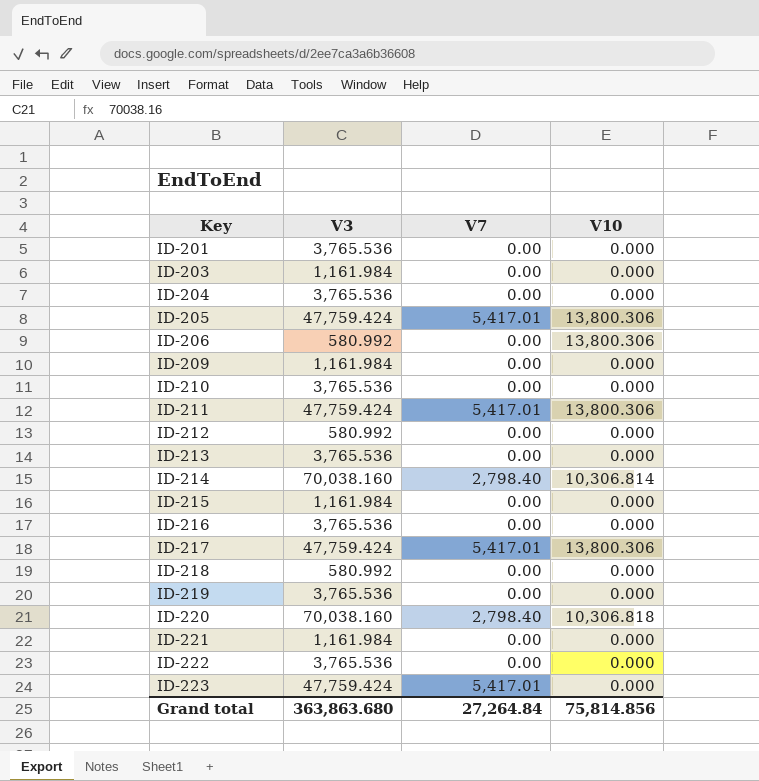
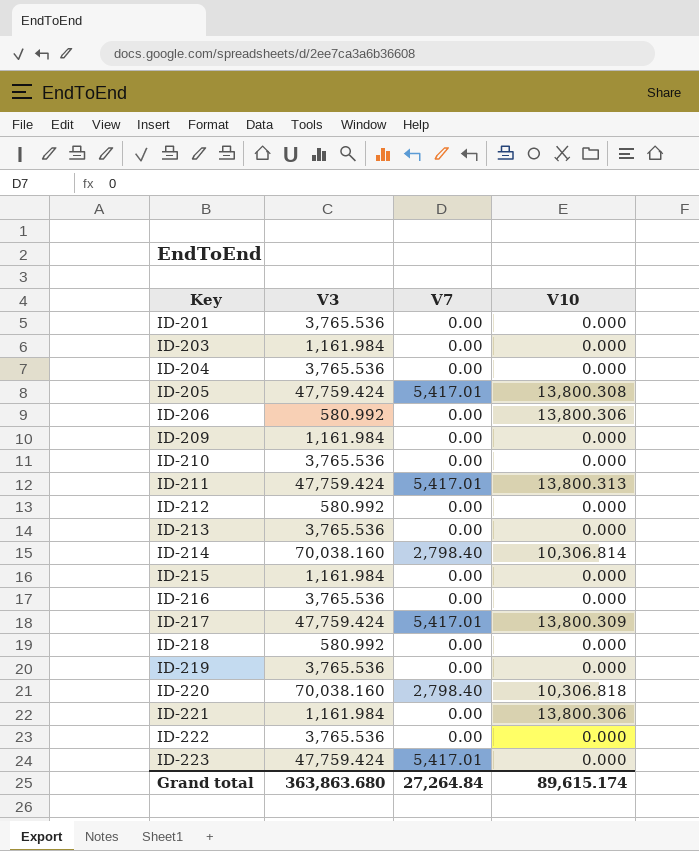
ID-205 | V10: 13,800.306 -> 13,800.308
ID-211 | V10: 13,800.306 -> 13,800.313
ID-217 | V10: 13,800.306 -> 13,800.309
ID-221 | V10: 0.000 -> 13,800.306
Grand total | V10: 75,814.856 -> 89,615.174

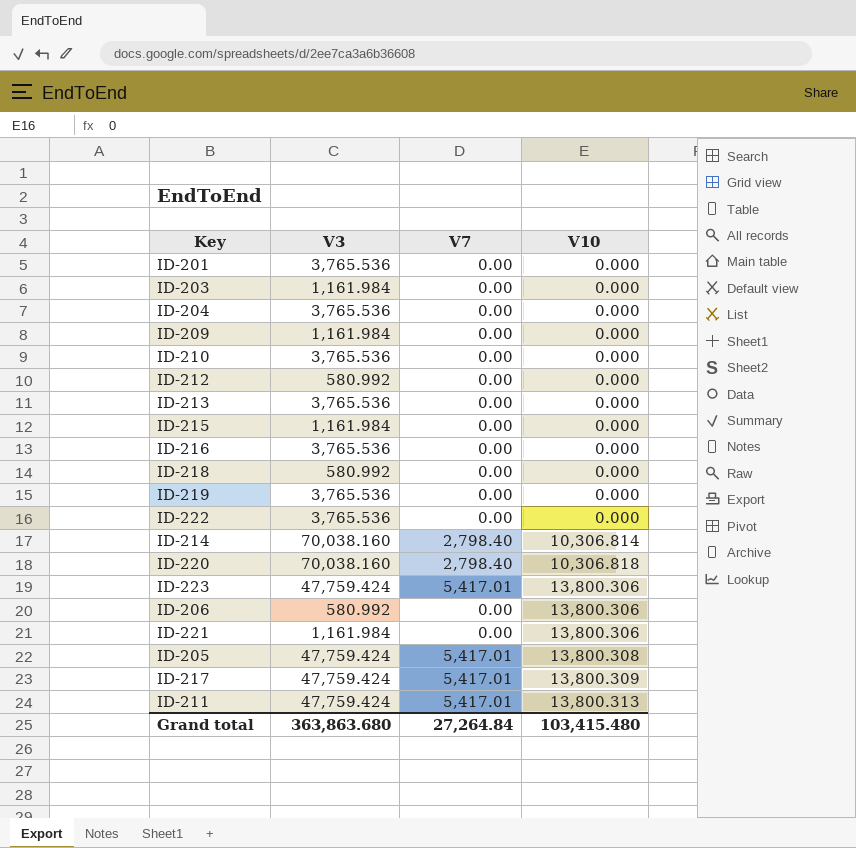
row order: Key ascending -> V10 ascending
ID-223 | V10: 0.000 -> 13,800.306
Grand total | V10: 89,615.174 -> 103,415.480

